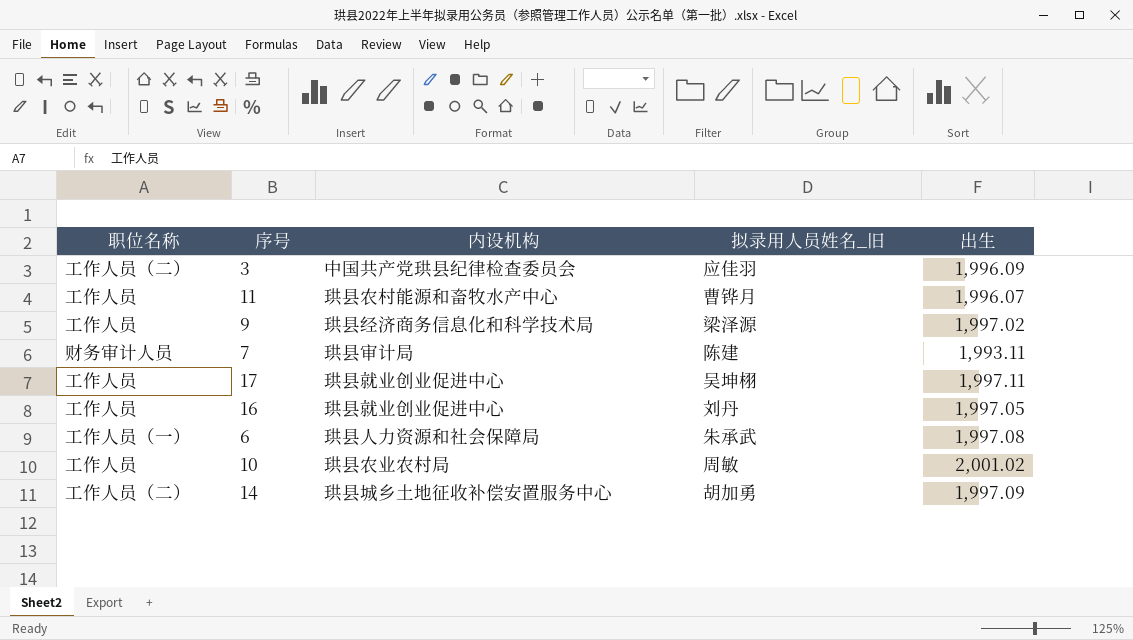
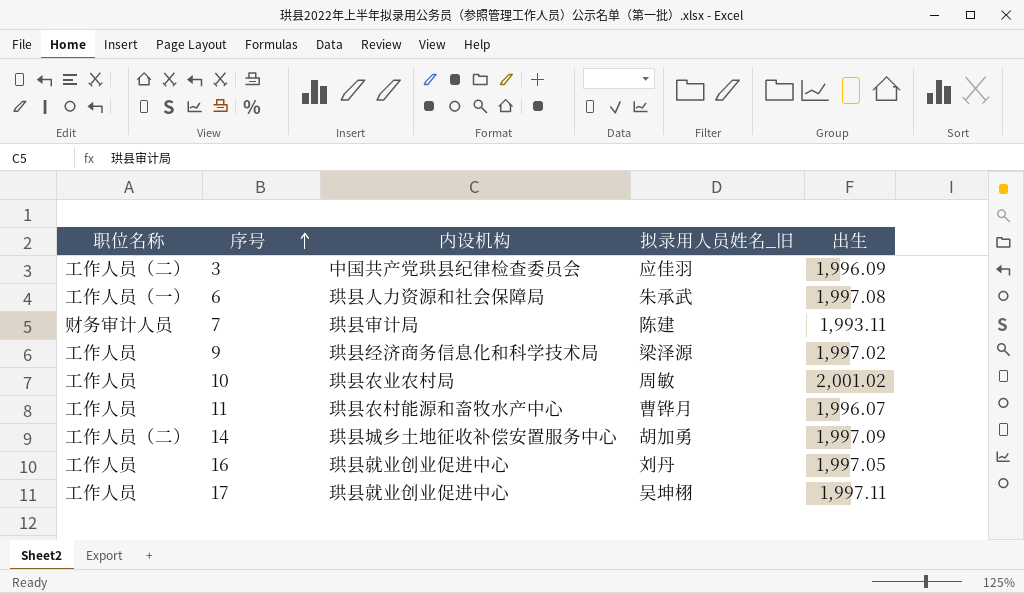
row order: none -> 序号 ascending

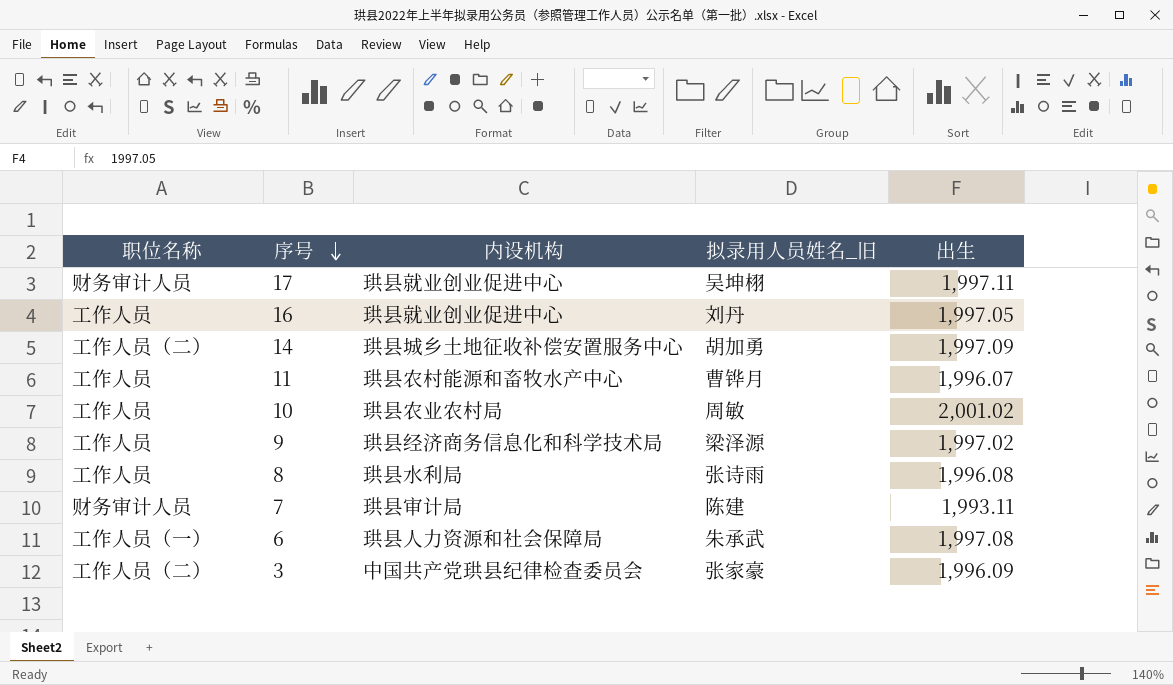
row order: 序号 ascending -> 序号 descending
17 | 职位名称: 工作人员 -> 财务审计人员
row 8: none -> 工作人员 | 珙县水利局 | 张诗雨 | 1,996.08
3 | 拟录用人员姓名_旧: 应佳羽 -> 张家豪

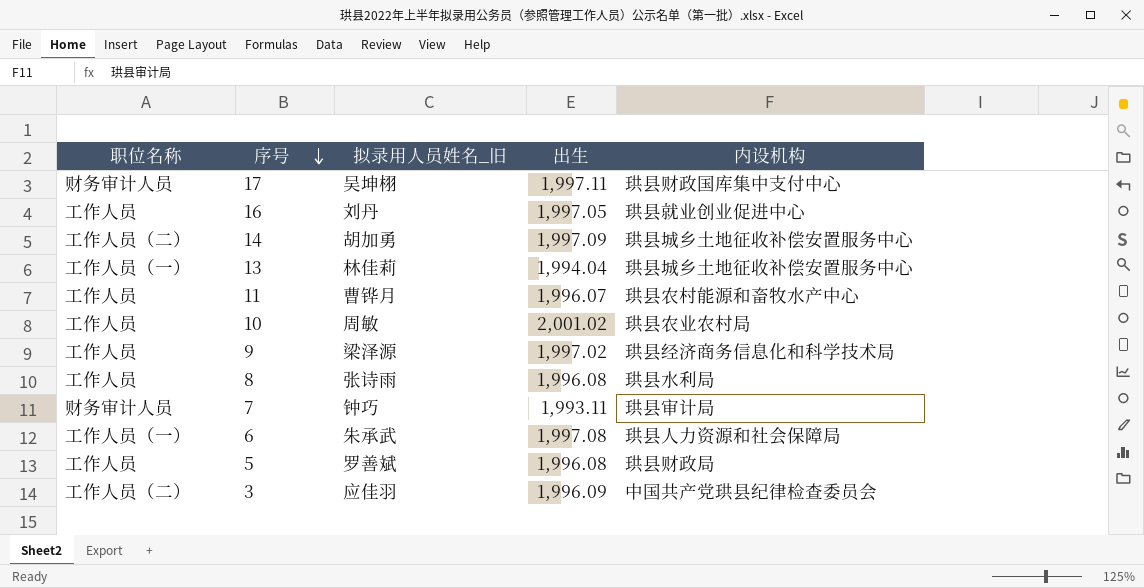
column 内设机构 | position: 3 -> 5
17 | 内设机构: 珙县就业创业促进中心 -> 珙县财政国库集中支付中心
row 13: none -> 工作人员（一） | 林佳莉 | 1,994.04 | 珙县城乡土地征收补偿安置服务中心
7 | 拟录用人员姓名_旧: 陈建 -> 钟巧
row 5: none -> 工作人员 | 罗善斌 | 1,996.08 | 珙县财政局
3 | 拟录用人员姓名_旧: 张家豪 -> 应佳羽

